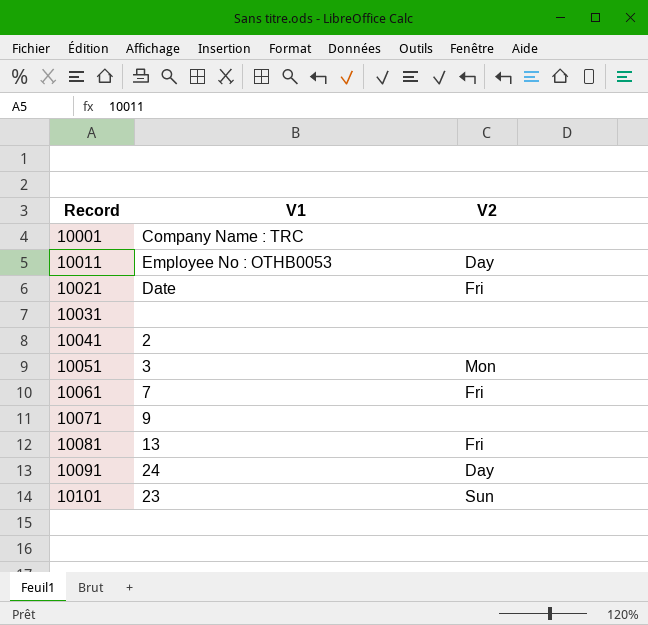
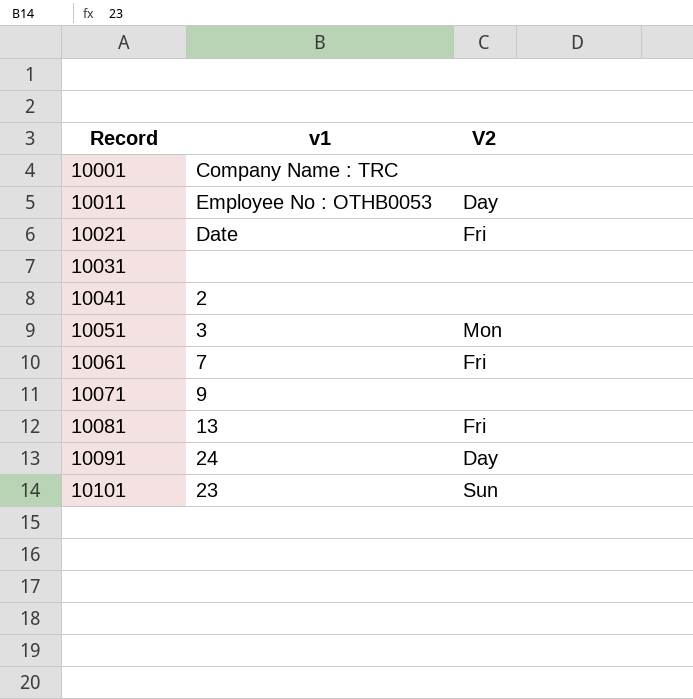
column name: V1 -> v1

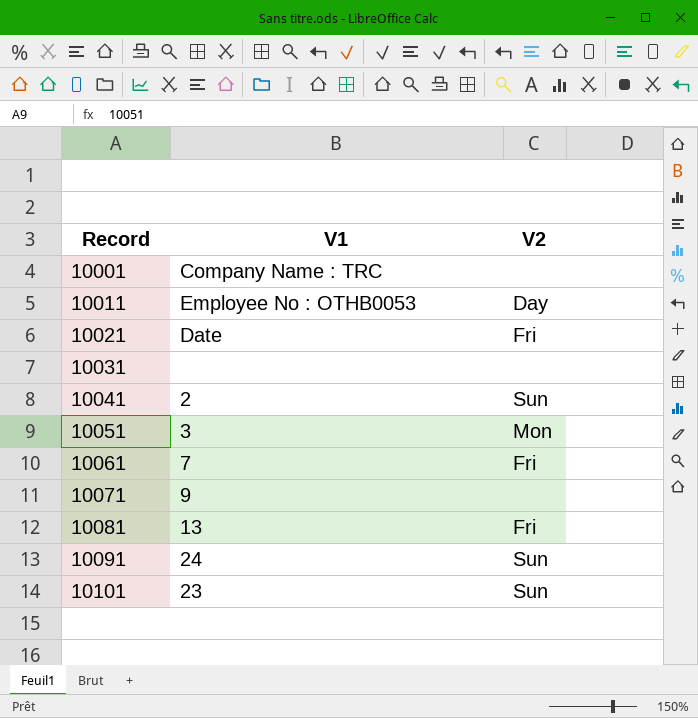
column name: v1 -> V1
10041 | V2: none -> Sun
10091 | V2: Day -> Sun

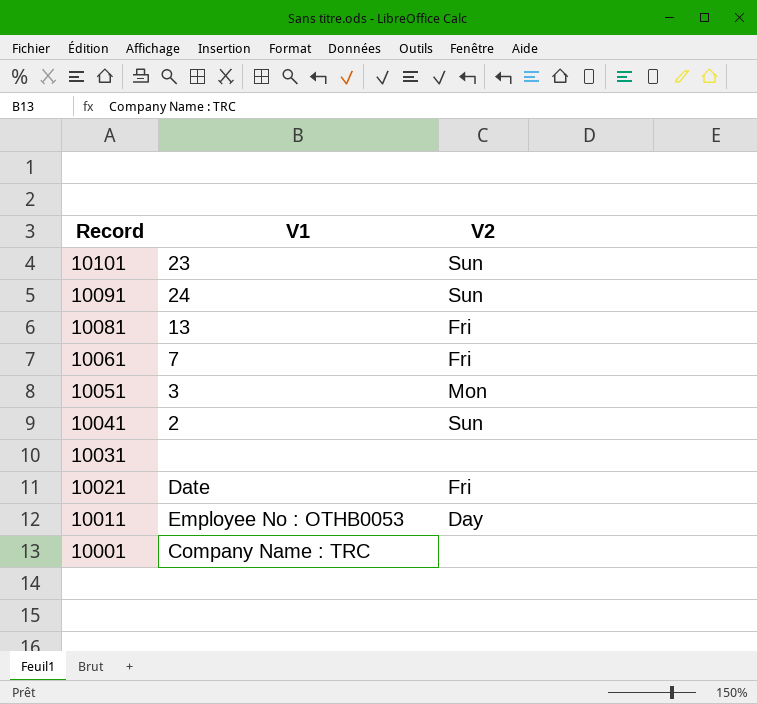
row order: Record ascending -> Record descending
row 10071: 9 | none -> none

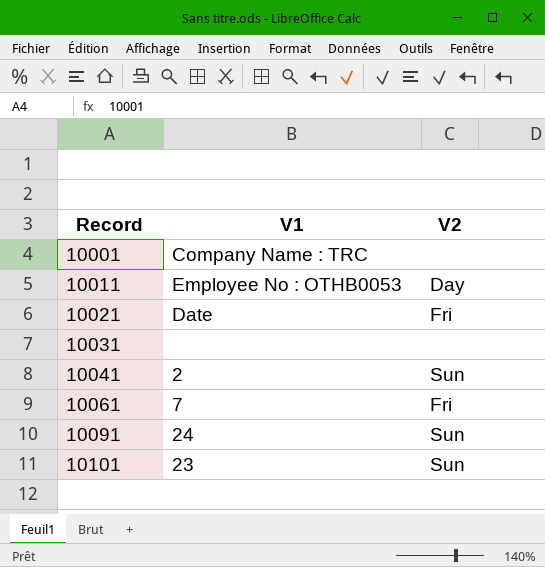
row order: Record descending -> Record ascending
row 10081: 13 | Fri -> none
row 10051: 3 | Mon -> none

